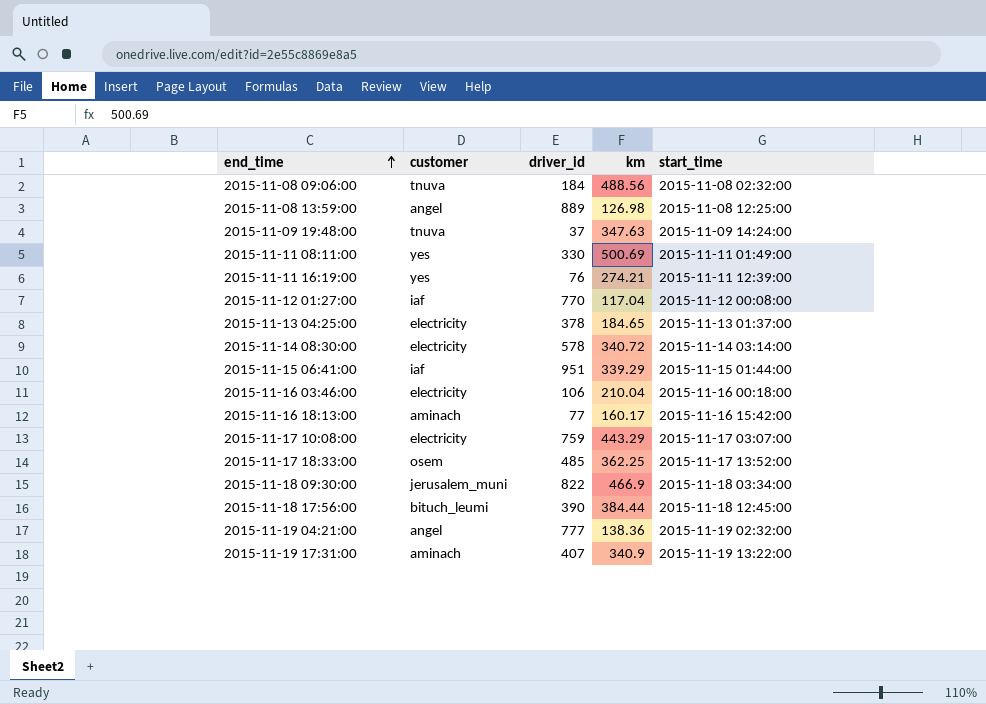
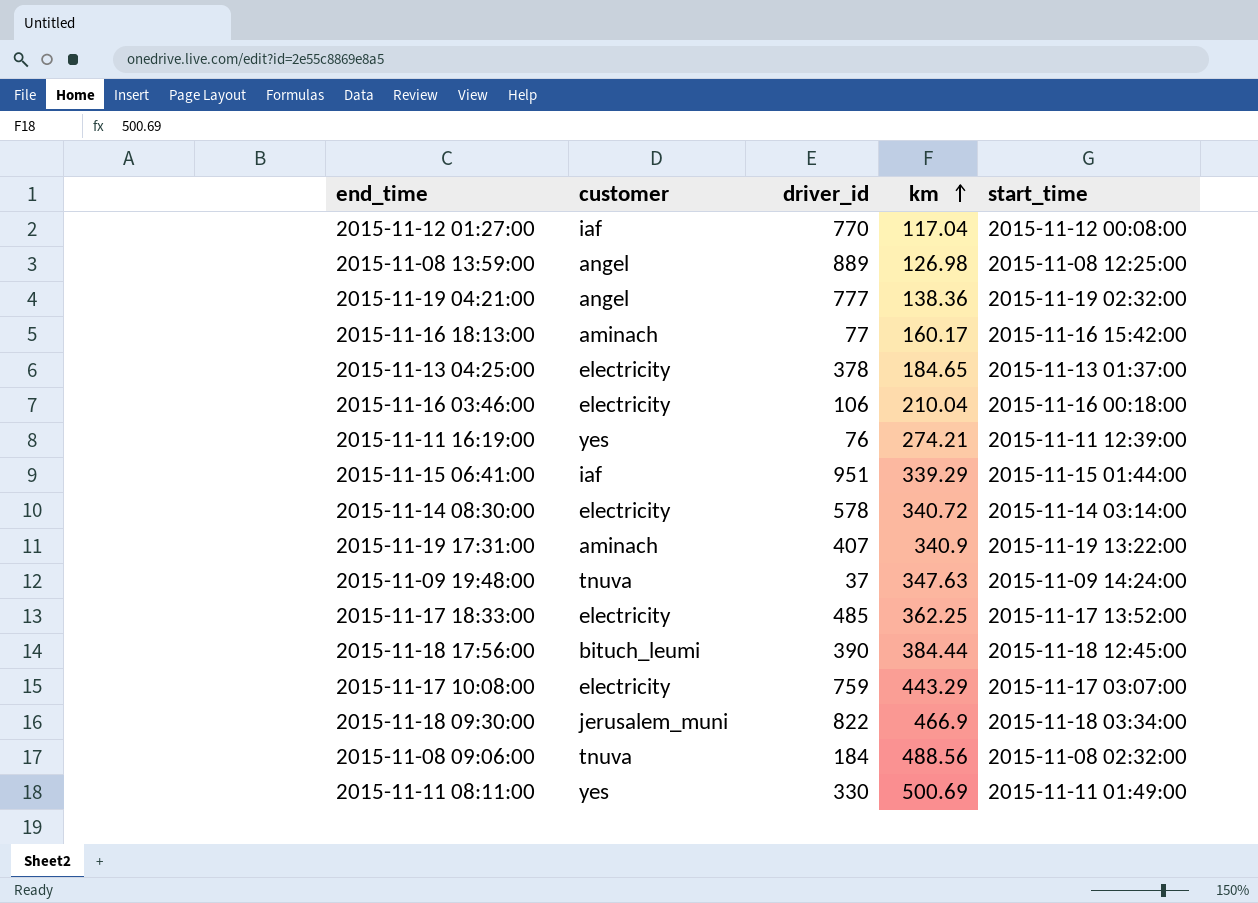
row order: end_time ascending -> km ascending
2015-11-17 18:33:00 | customer: osem -> electricity

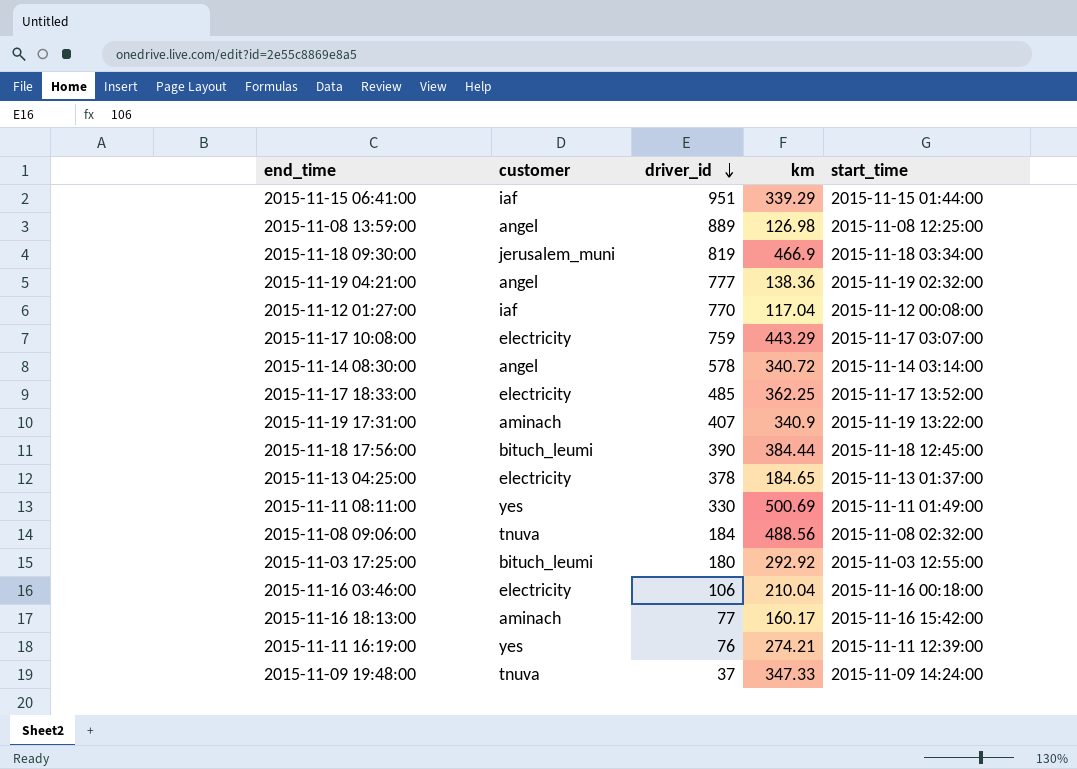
row order: km ascending -> driver_id descending
2015-11-18 09:30:00 | driver_id: 822 -> 819
2015-11-14 08:30:00 | customer: electricity -> angel
row 2015-11-03 17:25:00: none -> bituch_leumi | 180 | 292.92 | 2015-11-03 12:55:00
2015-11-09 19:48:00 | km: 347.63 -> 347.33

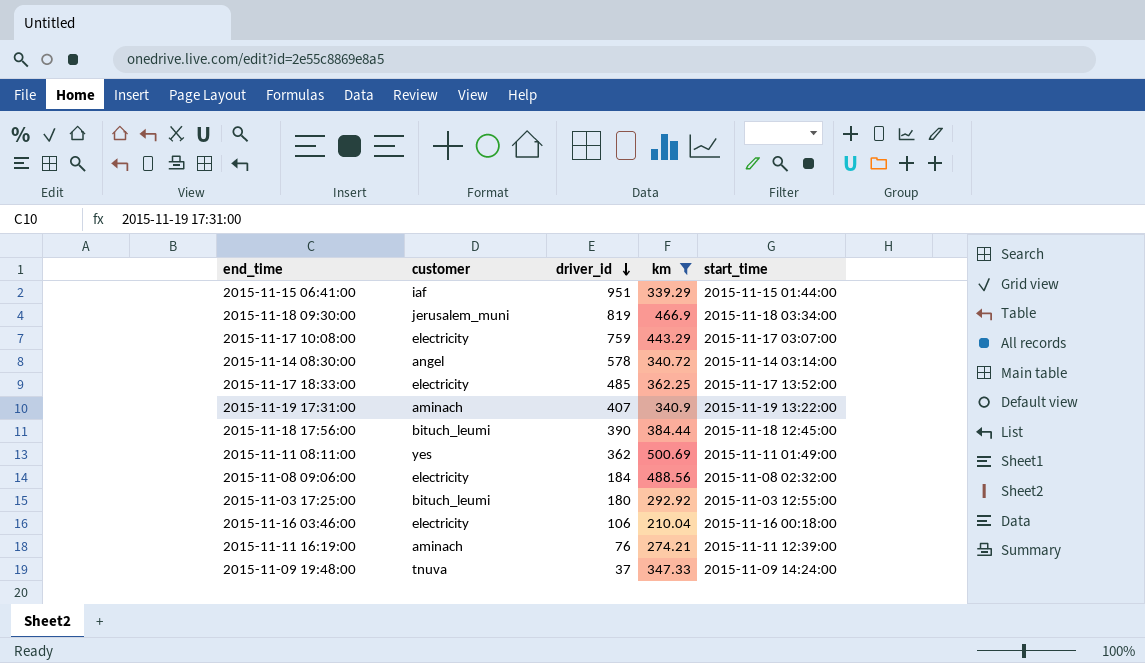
filter: none -> km >= 210.04
2015-11-11 08:11:00 | driver_id: 330 -> 362
2015-11-08 09:06:00 | customer: tnuva -> electricity
2015-11-11 16:19:00 | customer: yes -> aminach

